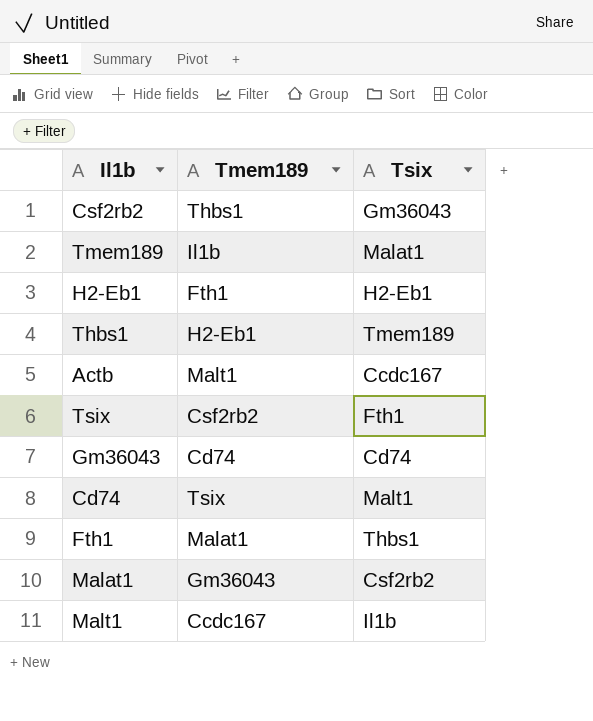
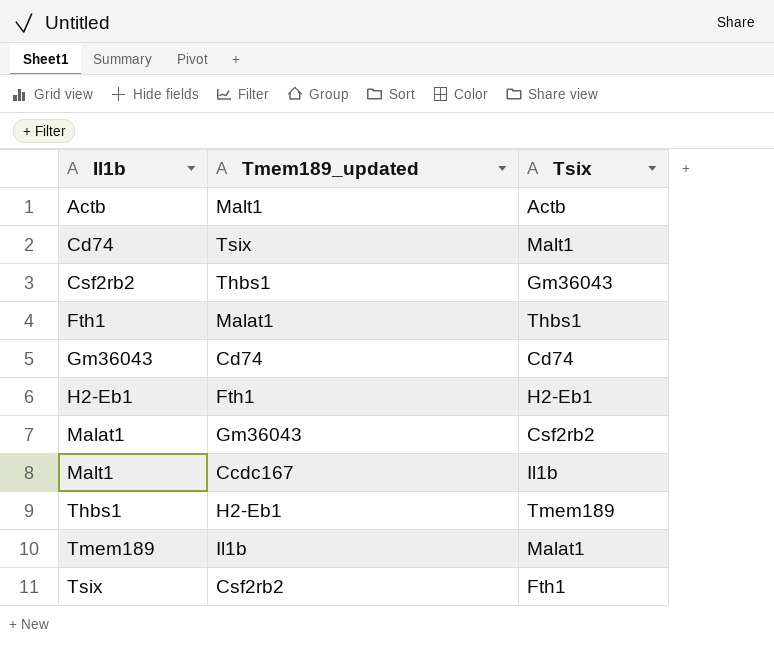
row order: none -> Il1b ascending
column name: Tmem189 -> Tmem189_updated
Actb | Tsix: Ccdc167 -> Actb

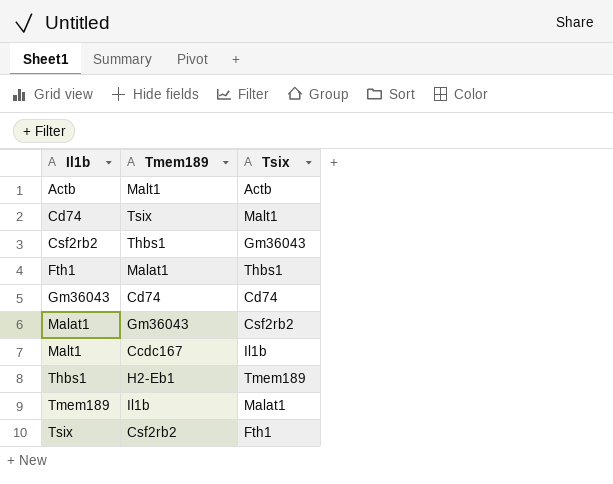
column name: Tmem189_updated -> Tmem189
row H2-Eb1: Fth1 | H2-Eb1 -> none

